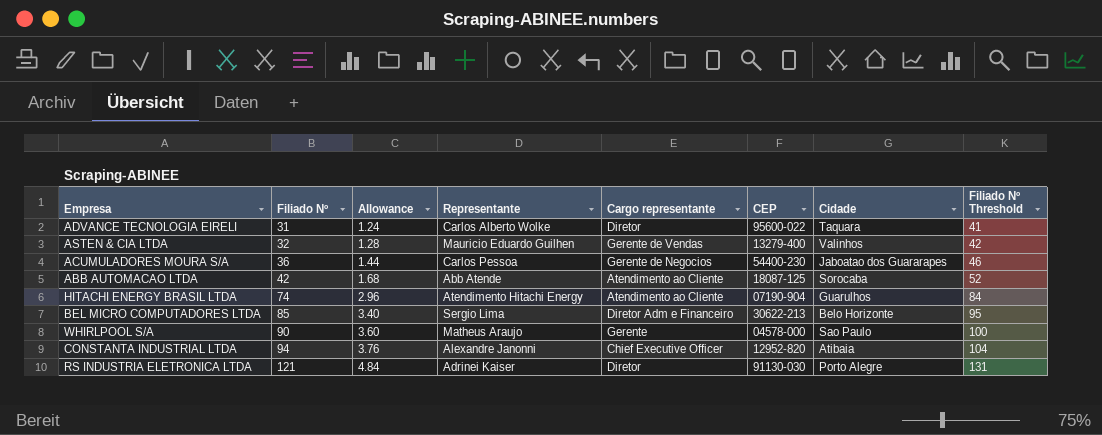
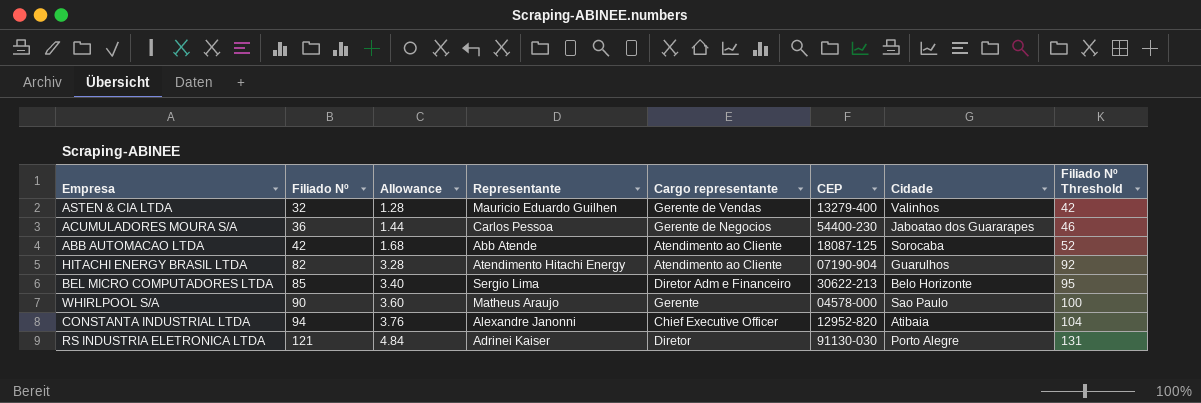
row ADVANCE TECNOLOGIA EIRELI: 31 | 1.24 | Carlos Alberto Wolke | Diretor | 95600-022 | Taquara | 41 -> none
HITACHI ENERGY BRASIL LTDA | Filiado Nº: 74 -> 82
HITACHI ENERGY BRASIL LTDA | Allowance: 2.96 -> 3.28
HITACHI ENERGY BRASIL LTDA | Filiado Nº Threshold: 84 -> 92

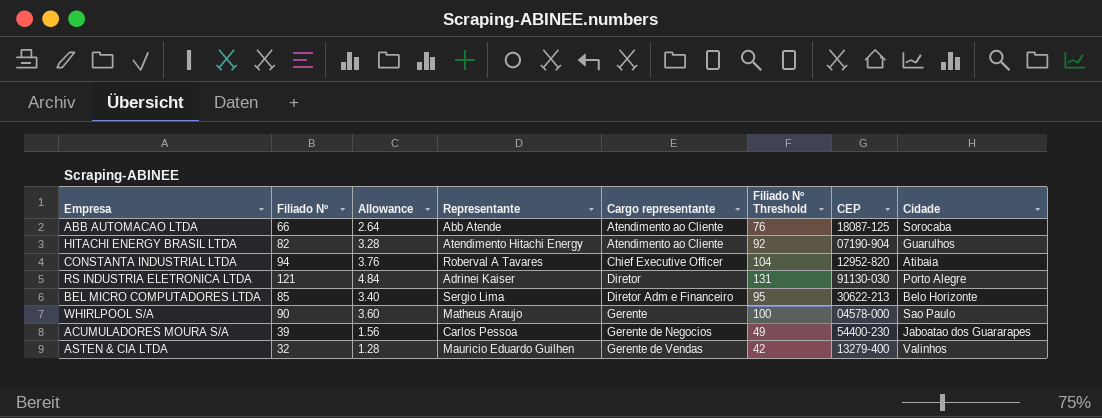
row order: Filiado Nº ascending -> Cargo representante ascending
column Filiado Nº Threshold | position: 8 -> 6
ABB AUTOMACAO LTDA | Filiado Nº: 42 -> 66
ABB AUTOMACAO LTDA | Allowance: 1.68 -> 2.64
ABB AUTOMACAO LTDA | Filiado Nº Threshold: 52 -> 76
CONSTANTA INDUSTRIAL LTDA | Representante: Alexandre Janonni -> Roberval A Tavares
ACUMULADORES MOURA S/A | Filiado Nº: 36 -> 39
ACUMULADORES MOURA S/A | Allowance: 1.44 -> 1.56
ACUMULADORES MOURA S/A | Filiado Nº Threshold: 46 -> 49

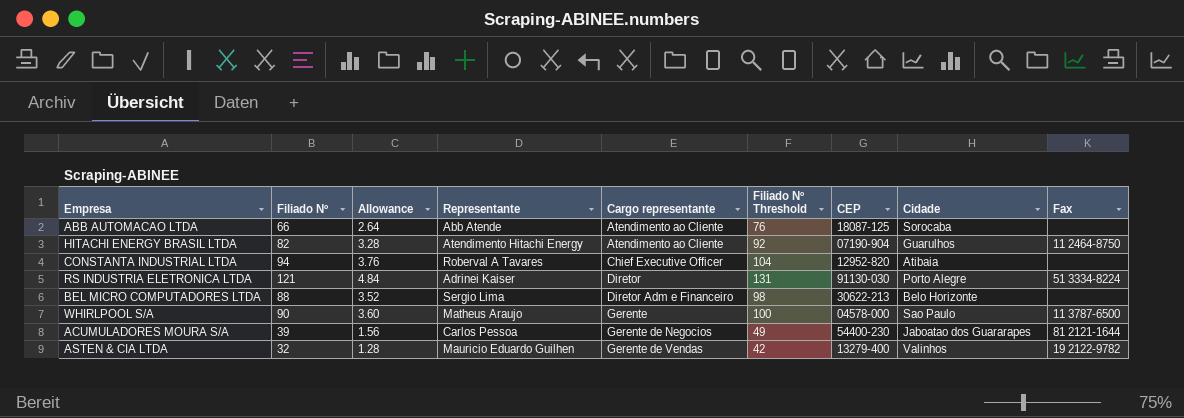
column Fax | position: none -> 9
BEL MICRO COMPUTADORES LTDA | Filiado Nº: 85 -> 88
BEL MICRO COMPUTADORES LTDA | Allowance: 3.40 -> 3.52
BEL MICRO COMPUTADORES LTDA | Filiado Nº Threshold: 95 -> 98

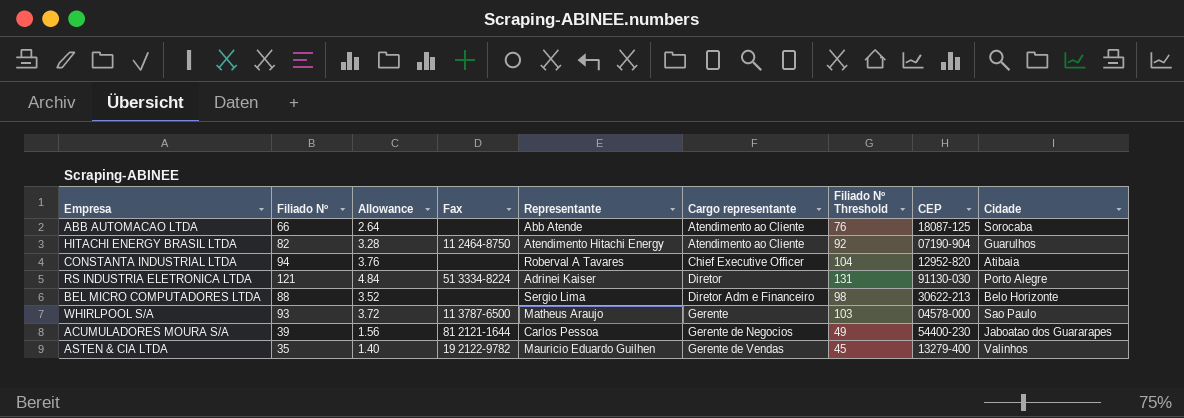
column Fax | position: 9 -> 4
WHIRLPOOL S/A | Filiado Nº: 90 -> 93
WHIRLPOOL S/A | Allowance: 3.60 -> 3.72
WHIRLPOOL S/A | Filiado Nº Threshold: 100 -> 103
ASTEN & CIA LTDA | Filiado Nº: 32 -> 35
ASTEN & CIA LTDA | Allowance: 1.28 -> 1.40
ASTEN & CIA LTDA | Filiado Nº Threshold: 42 -> 45

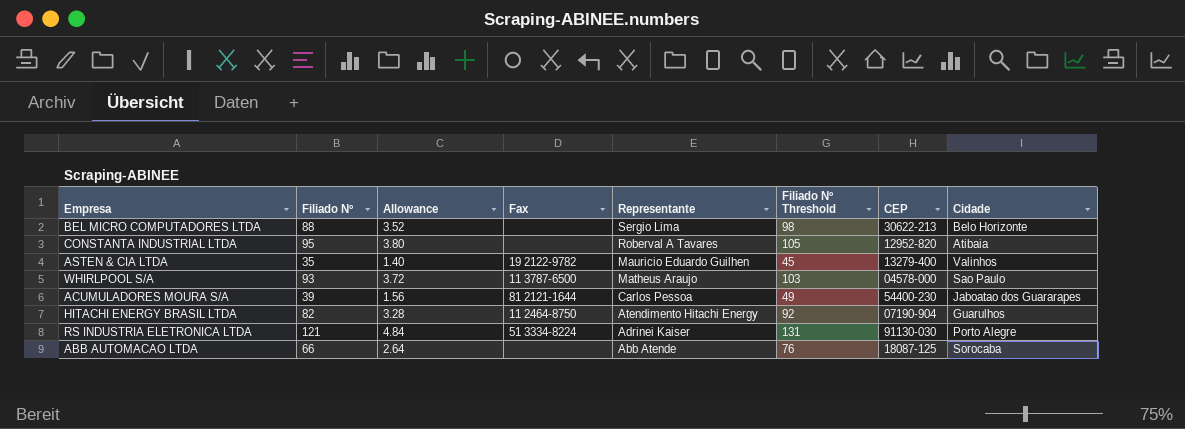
row order: Cargo representante ascending -> Representante descending
column Cargo representante | position: 6 -> none
CONSTANTA INDUSTRIAL LTDA | Filiado Nº: 94 -> 95
CONSTANTA INDUSTRIAL LTDA | Allowance: 3.76 -> 3.80
CONSTANTA INDUSTRIAL LTDA | Filiado Nº Threshold: 104 -> 105

